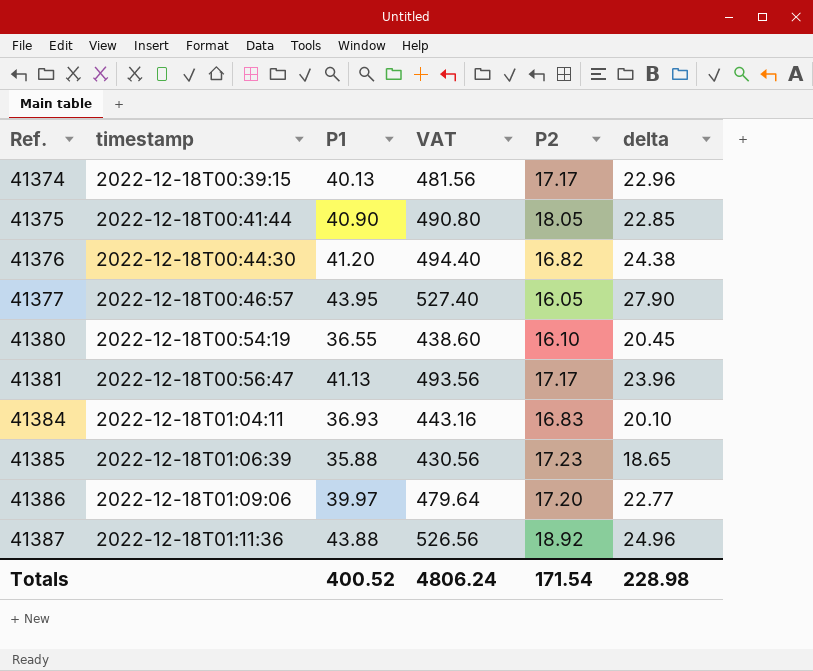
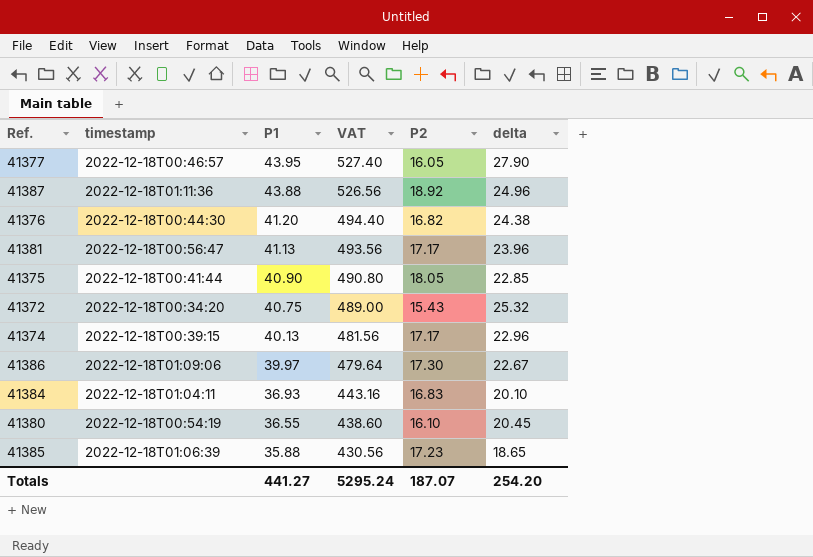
row order: Ref. ascending -> P1 descending
row 41372: none -> 2022-12-18T00:34:20 | 40.75 | 489.00 | 15.43 | 25.32
41386 | P2: 17.20 -> 17.30
41386 | delta: 22.77 -> 22.67
Totals | P1: 400.52 -> 441.27
Totals | VAT: 4806.24 -> 5295.24
Totals | P2: 171.54 -> 187.07
Totals | delta: 228.98 -> 254.20

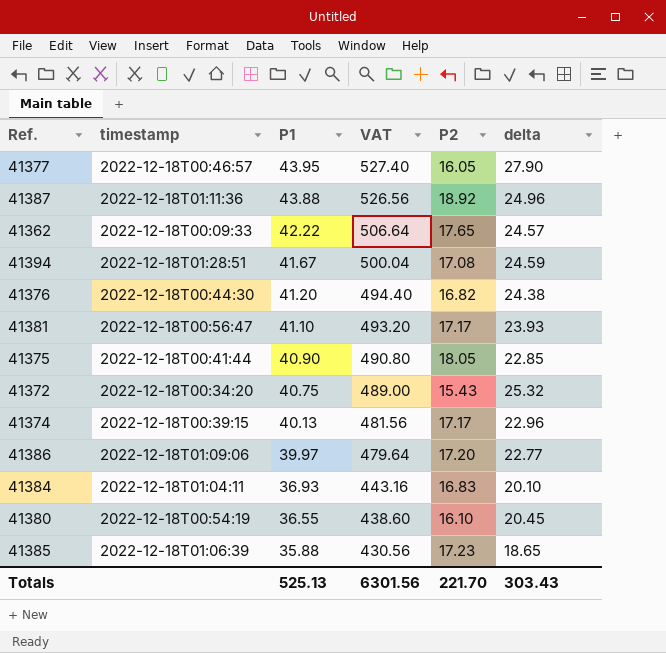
row 41362: none -> 2022-12-18T00:09:33 | 42.22 | 506.64 | 17.65 | 24.57
row 41394: none -> 2022-12-18T01:28:51 | 41.67 | 500.04 | 17.08 | 24.59
41381 | P1: 41.13 -> 41.10
41381 | VAT: 493.56 -> 493.20
41381 | delta: 23.96 -> 23.93
41386 | P2: 17.30 -> 17.20
41386 | delta: 22.67 -> 22.77
Totals | P1: 441.27 -> 525.13
Totals | VAT: 5295.24 -> 6301.56
Totals | P2: 187.07 -> 221.70
Totals | delta: 254.20 -> 303.43

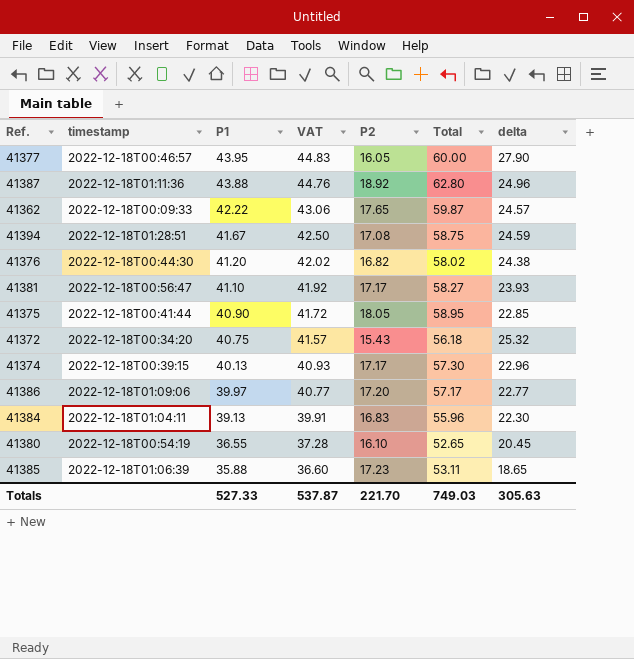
column VAT | formula: [P1] * 12 -> [P1] * 1.02
column Total | formula: none -> [P1] + [P2]
41384 | P1: 36.93 -> 39.13
41384 | delta: 20.10 -> 22.30
Totals | P1: 525.13 -> 527.33
Totals | VAT: 6301.56 -> 537.87
Totals | delta: 303.43 -> 305.63

